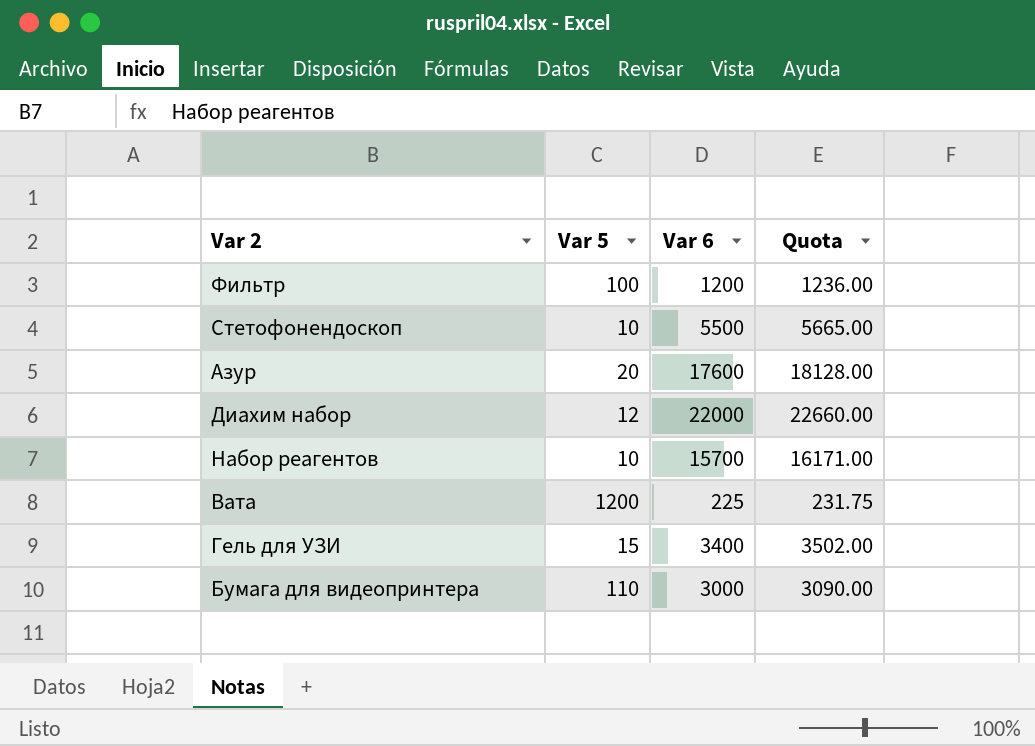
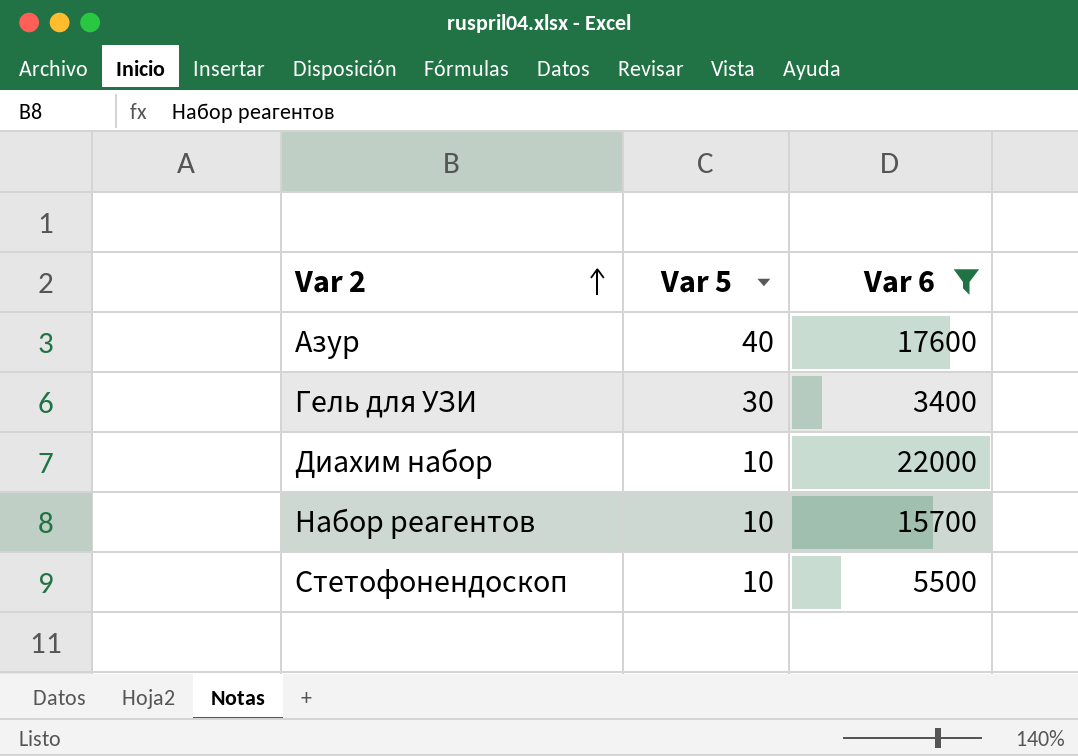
filter: none -> Var 6 >= 3400
row order: none -> Var 2 ascending
column Quota | formula: [Var 6] * 1.03 -> none
Азур | Var 5: 20 -> 40
Гель для УЗИ | Var 5: 15 -> 30
Диахим набор | Var 5: 12 -> 10

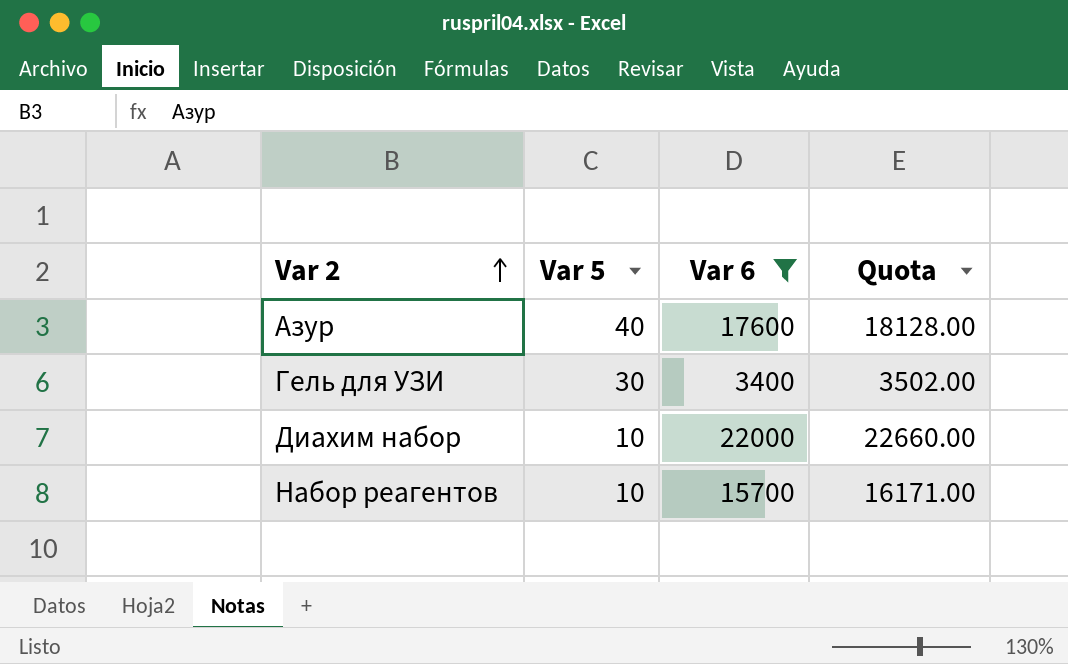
column Quota | formula: none -> [Var 6] * 1.03
row Стетофонендоскоп: 10 | 5500 -> none

